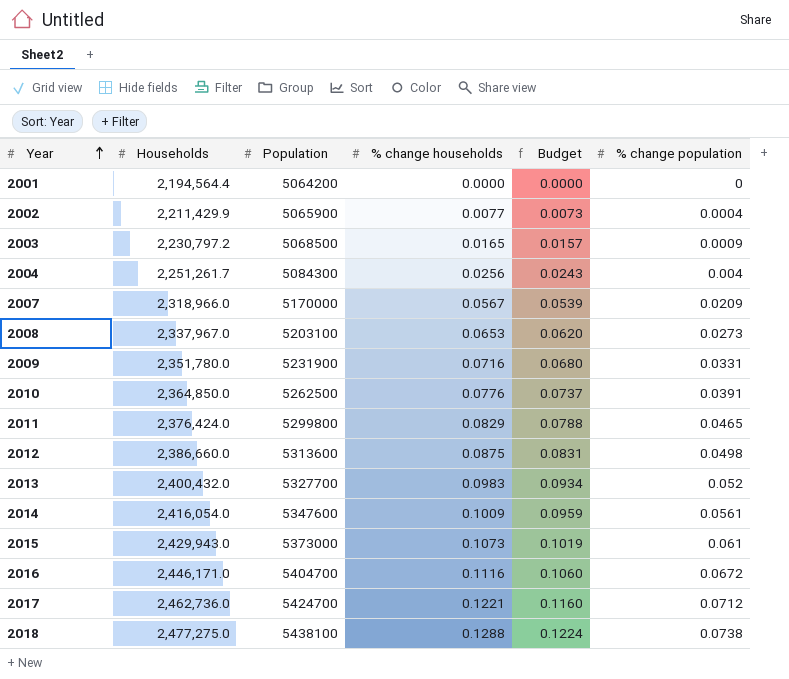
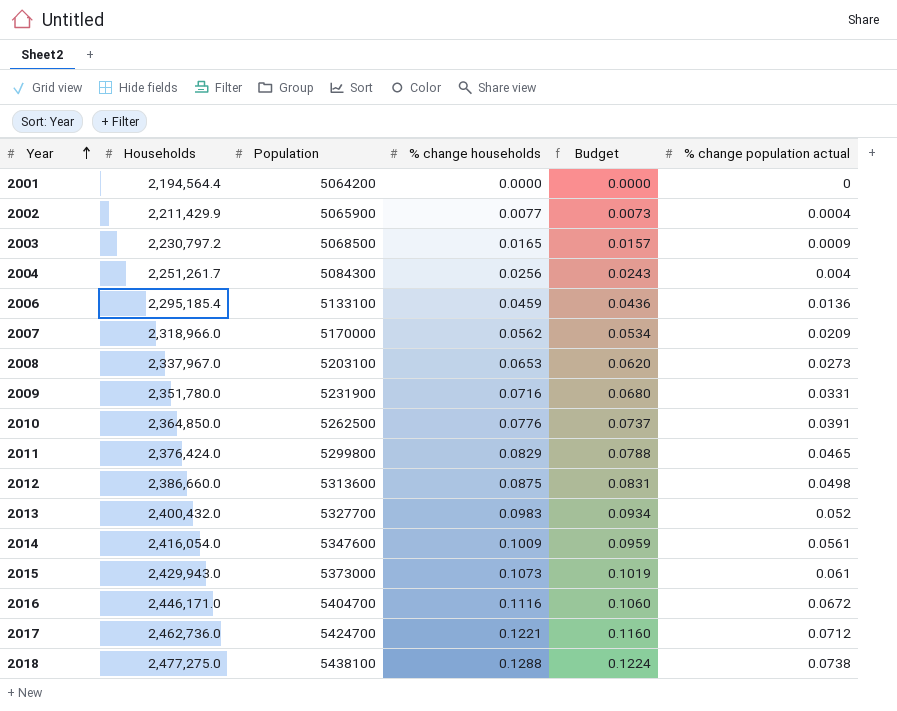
column name: % change population -> % change population actual
row 2006: none -> 2,295,185.4 | 5133100 | 0.0459 | 0.0436 | 0.0136
2007 | % change households: 0.0567 -> 0.0562
2007 | Budget: 0.0539 -> 0.0534

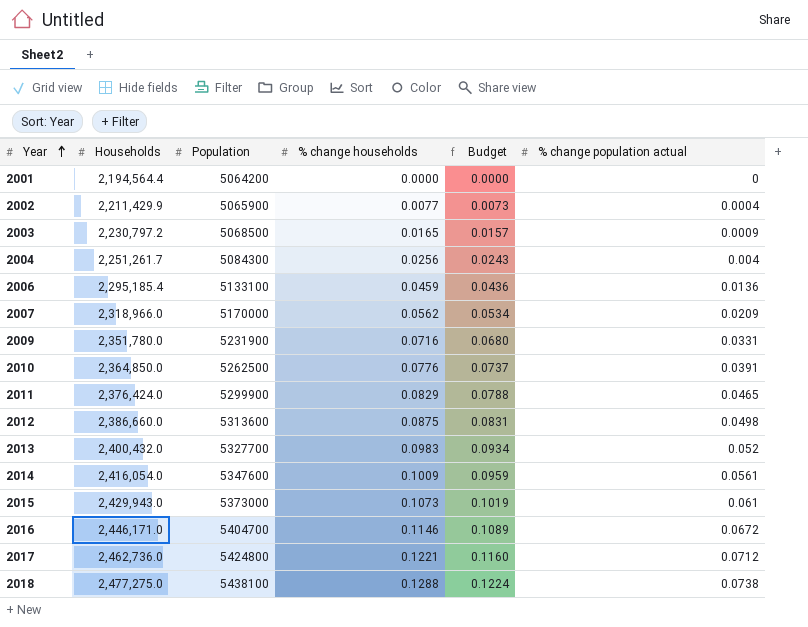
row 2008: 2,337,967.0 | 5203100 | 0.0653 | 0.0620 | 0.0273 -> none
2011 | Population: 5299800 -> 5299900
2016 | % change households: 0.1116 -> 0.1146
2016 | Budget: 0.1060 -> 0.1089
2017 | Population: 5424700 -> 5424800

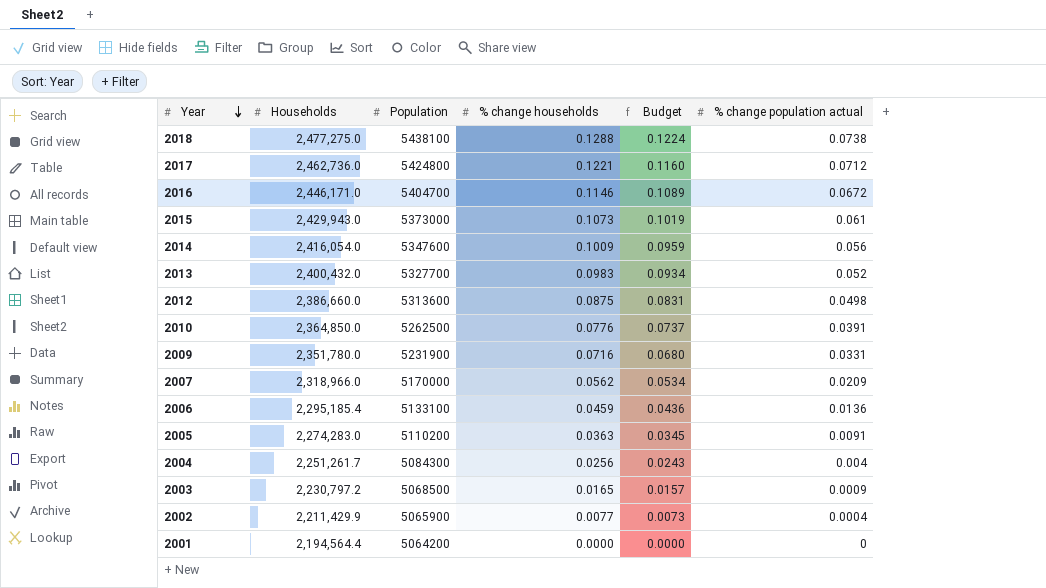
row order: Year ascending -> Year descending
row 2011: 2,376,424.0 | 5299900 | 0.0829 | 0.0788 | 0.0465 -> none
2014 | % change population actual: 0.0561 -> 0.056
row 2005: none -> 2,274,283.0 | 5110200 | 0.0363 | 0.0345 | 0.0091

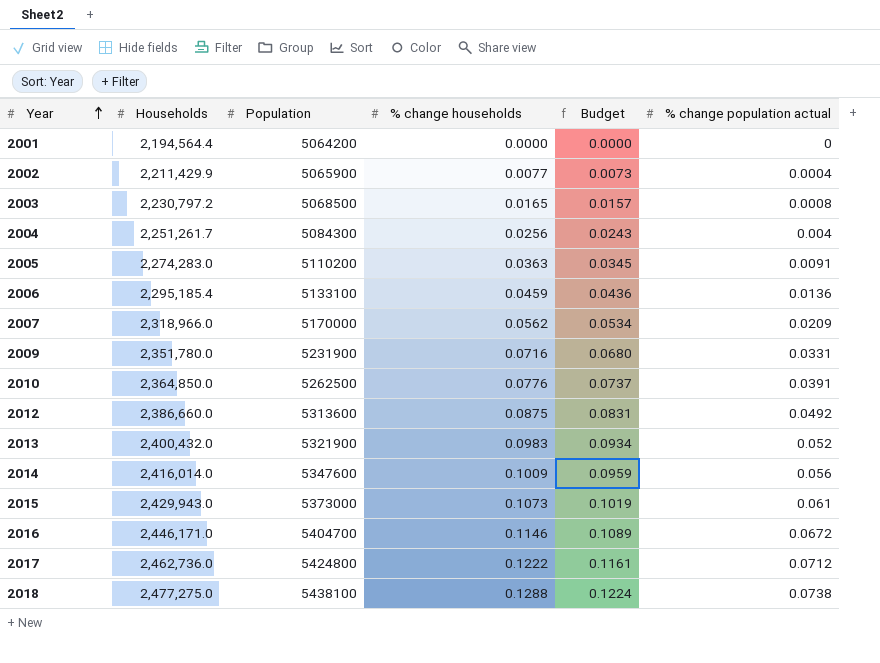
row order: Year descending -> Year ascending
2003 | % change population actual: 0.0009 -> 0.0008
2012 | % change population actual: 0.0498 -> 0.0492
2013 | Population: 5327700 -> 5321900
2014 | Households: 2,416,054.0 -> 2,416,014.0
2017 | % change households: 0.1221 -> 0.1222
2017 | Budget: 0.1160 -> 0.1161

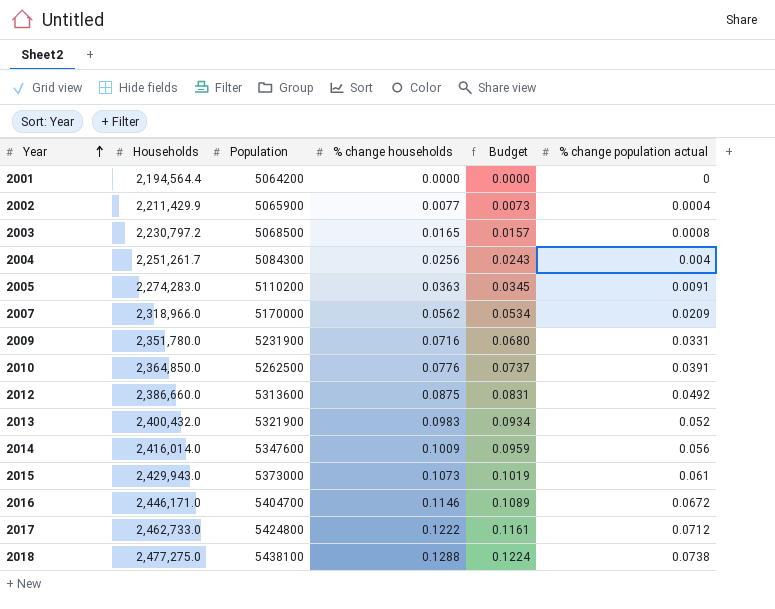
row 2006: 2,295,185.4 | 5133100 | 0.0459 | 0.0436 | 0.0136 -> none
2017 | Households: 2,462,736.0 -> 2,462,733.0

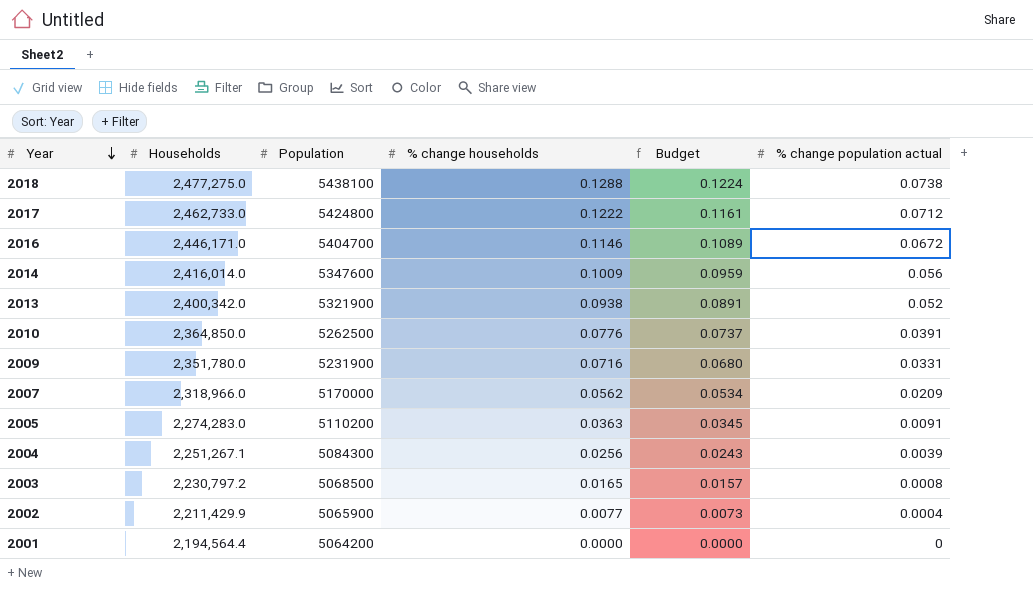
row order: Year ascending -> Year descending
row 2012: 2,386,660.0 | 5313600 | 0.0875 | 0.0831 | 0.0492 -> none
row 2015: 2,429,943.0 | 5373000 | 0.1073 | 0.1019 | 0.061 -> none
2013 | Households: 2,400,432.0 -> 2,400,342.0
2013 | % change households: 0.0983 -> 0.0938
2013 | Budget: 0.0934 -> 0.0891
2004 | Households: 2,251,261.7 -> 2,251,267.1
2004 | % change population actual: 0.004 -> 0.0039

